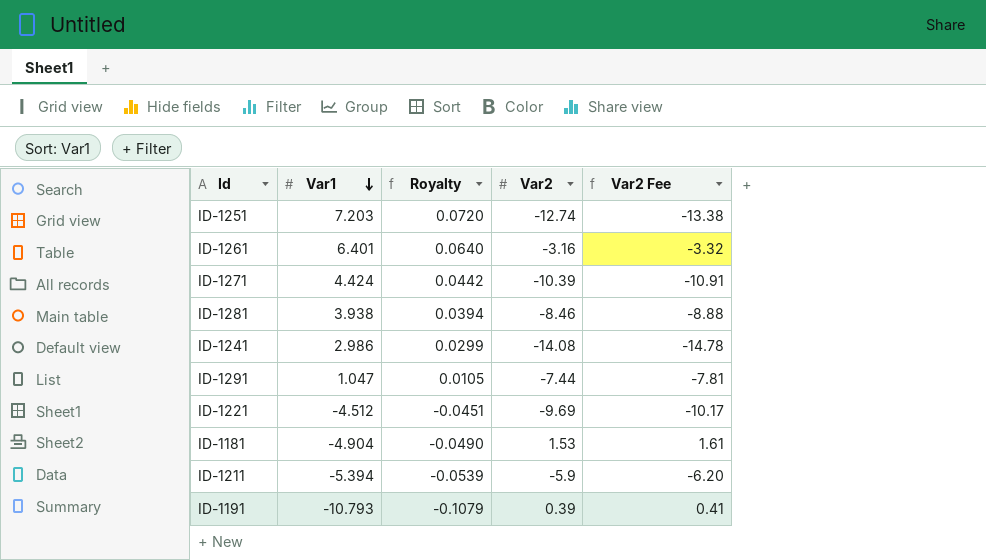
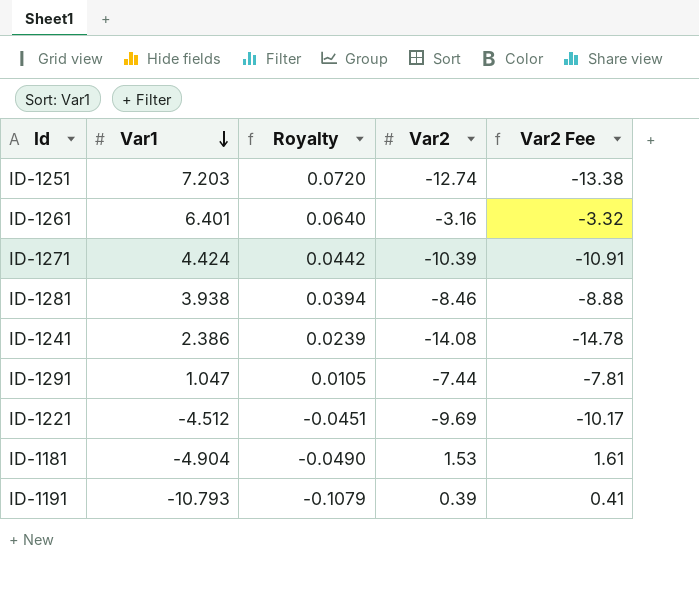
row ID-1211: -5.394 | -0.0539 | -5.9 | -6.20 -> none
ID-1241 | Var1: 2.986 -> 2.386
ID-1241 | Royalty: 0.0299 -> 0.0239

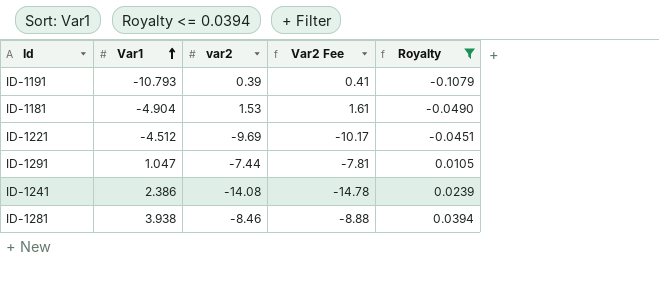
filter: none -> Royalty <= 0.0394
row order: Var1 descending -> Var1 ascending
column name: Var2 -> var2
column Royalty | position: 3 -> 5

